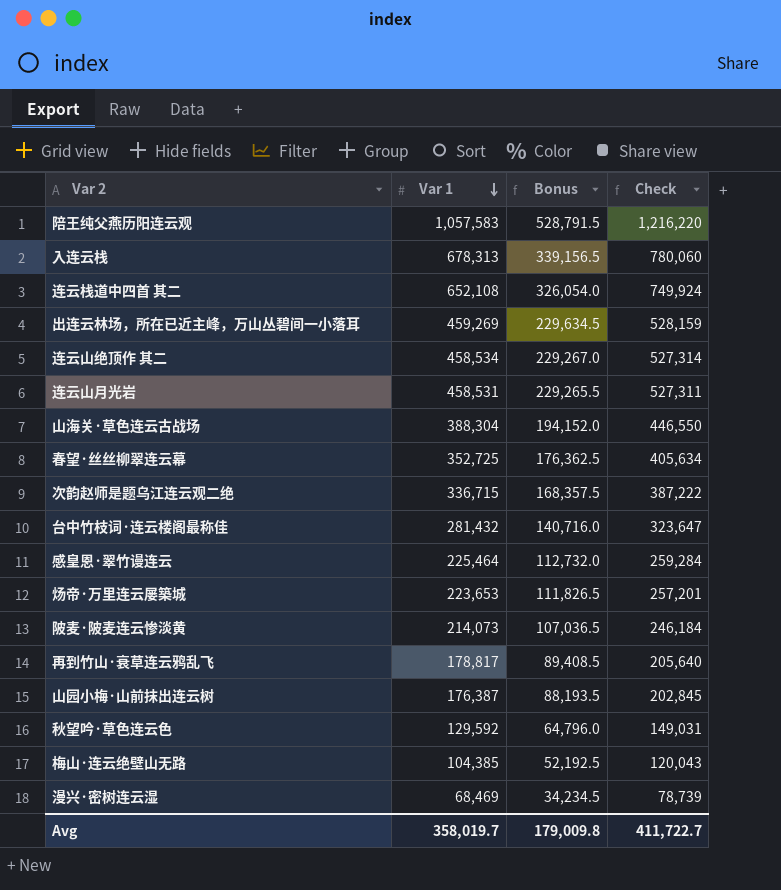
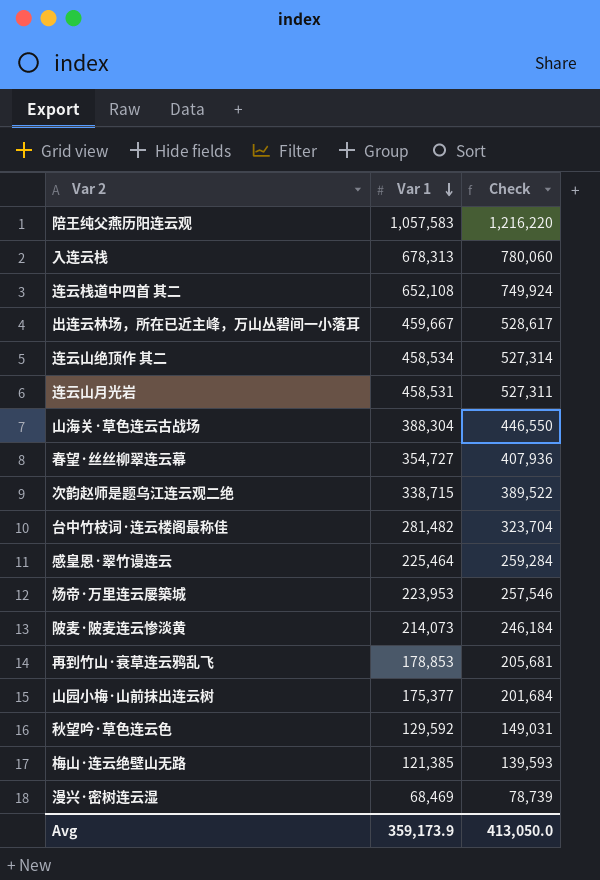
column Bonus | formula: [Var 1] * 0.5 -> none
出连云林场，所在已近主峰，万山丛碧间一小落耳 | Var 1: 459,269 -> 459,667
出连云林场，所在已近主峰，万山丛碧间一小落耳 | Check: 528,159 -> 528,617
春望·丝丝柳翠连云幕 | Var 1: 352,725 -> 354,727
春望·丝丝柳翠连云幕 | Check: 405,634 -> 407,936
次韵赵师是题乌江连云观二绝 | Var 1: 336,715 -> 338,715
次韵赵师是题乌江连云观二绝 | Check: 387,222 -> 389,522
台中竹枝词·连云楼阁最称佳 | Var 1: 281,432 -> 281,482
台中竹枝词·连云楼阁最称佳 | Check: 323,647 -> 323,704
炀帝·万里连云屡築城 | Var 1: 223,653 -> 223,953
炀帝·万里连云屡築城 | Check: 257,201 -> 257,546
再到竹山·衰草连云鸦乱飞 | Var 1: 178,817 -> 178,853
再到竹山·衰草连云鸦乱飞 | Check: 205,640 -> 205,681
山园小梅·山前抹出连云树 | Var 1: 176,387 -> 175,377
山园小梅·山前抹出连云树 | Check: 202,845 -> 201,684
梅山·连云绝壁山无路 | Var 1: 104,385 -> 121,385
梅山·连云绝壁山无路 | Check: 120,043 -> 139,593
Avg | Var 1: 358,019.7 -> 359,173.9
Avg | Check: 411,722.7 -> 413,050.0

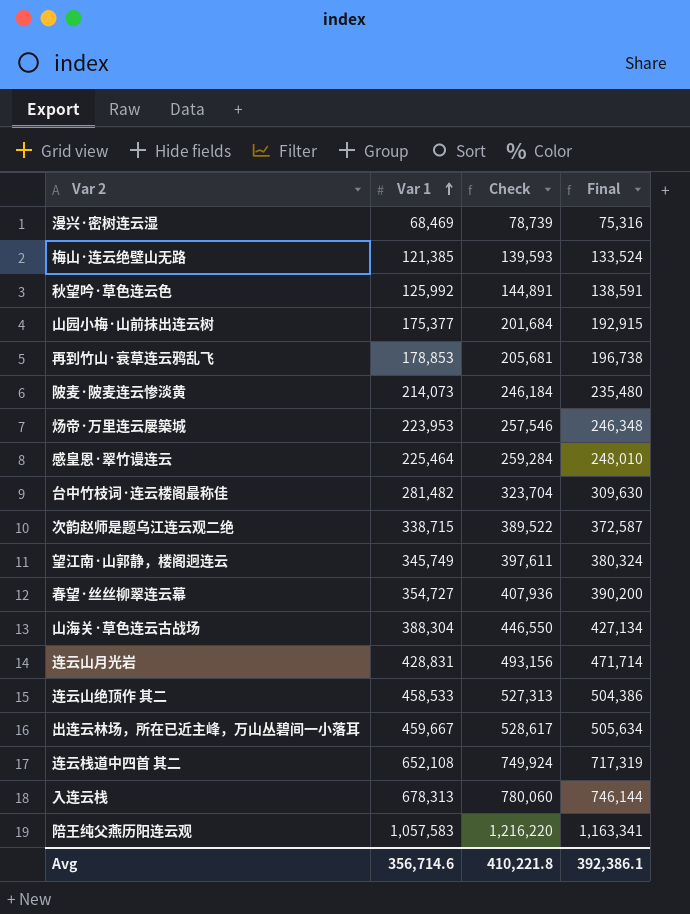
row order: Var 1 descending -> Var 1 ascending
column Final | formula: none -> [Var 1] * 1.1
秋望吟·草色连云色 | Var 1: 129,592 -> 125,992
秋望吟·草色连云色 | Check: 149,031 -> 144,891
row 望江南·山郭静，楼阁迥连云: none -> 345,749 | 397,611 | 380,324
连云山月光岩 | Var 1: 458,531 -> 428,831
连云山月光岩 | Check: 527,311 -> 493,156
连云山绝顶作 其二 | Var 1: 458,534 -> 458,533
连云山绝顶作 其二 | Check: 527,314 -> 527,313
Avg | Var 1: 359,173.9 -> 356,714.6
Avg | Check: 413,050.0 -> 410,221.8

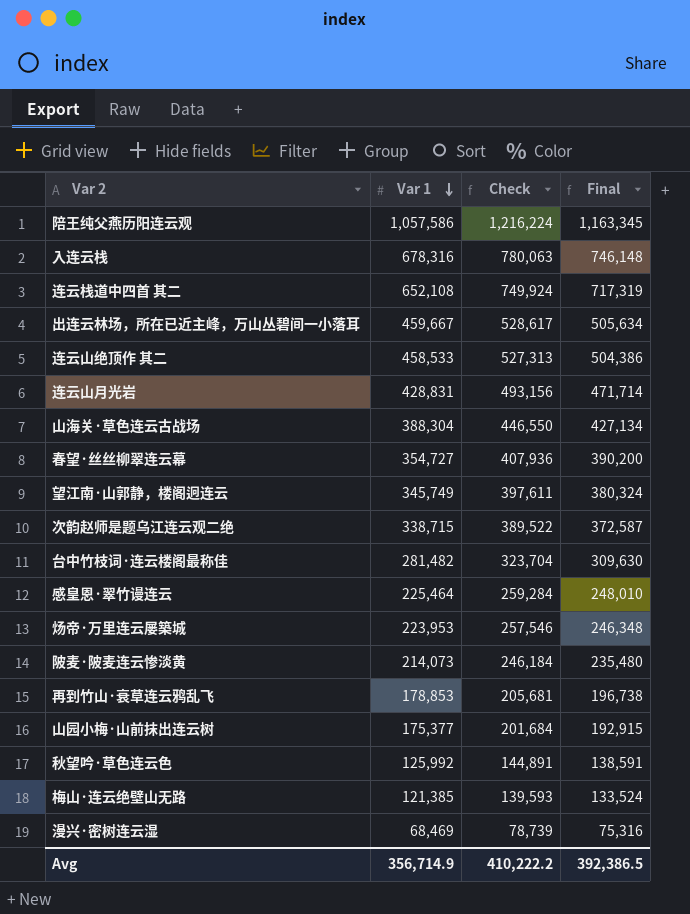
row order: Var 1 ascending -> Var 1 descending
陪王纯父燕历阳连云观 | Var 1: 1,057,583 -> 1,057,586
陪王纯父燕历阳连云观 | Check: 1,216,220 -> 1,216,224
陪王纯父燕历阳连云观 | Final: 1,163,341 -> 1,163,345
入连云栈 | Var 1: 678,313 -> 678,316
入连云栈 | Check: 780,060 -> 780,063
入连云栈 | Final: 746,144 -> 746,148
Avg | Var 1: 356,714.6 -> 356,714.9
Avg | Check: 410,221.8 -> 410,222.2
Avg | Final: 392,386.1 -> 392,386.5

